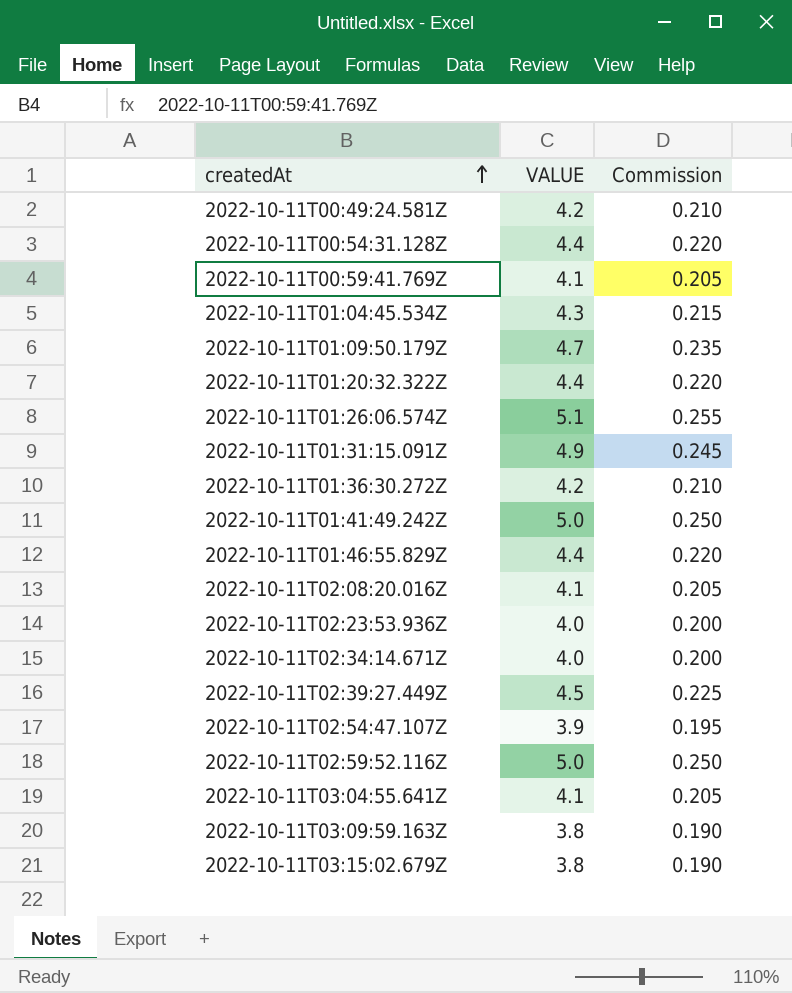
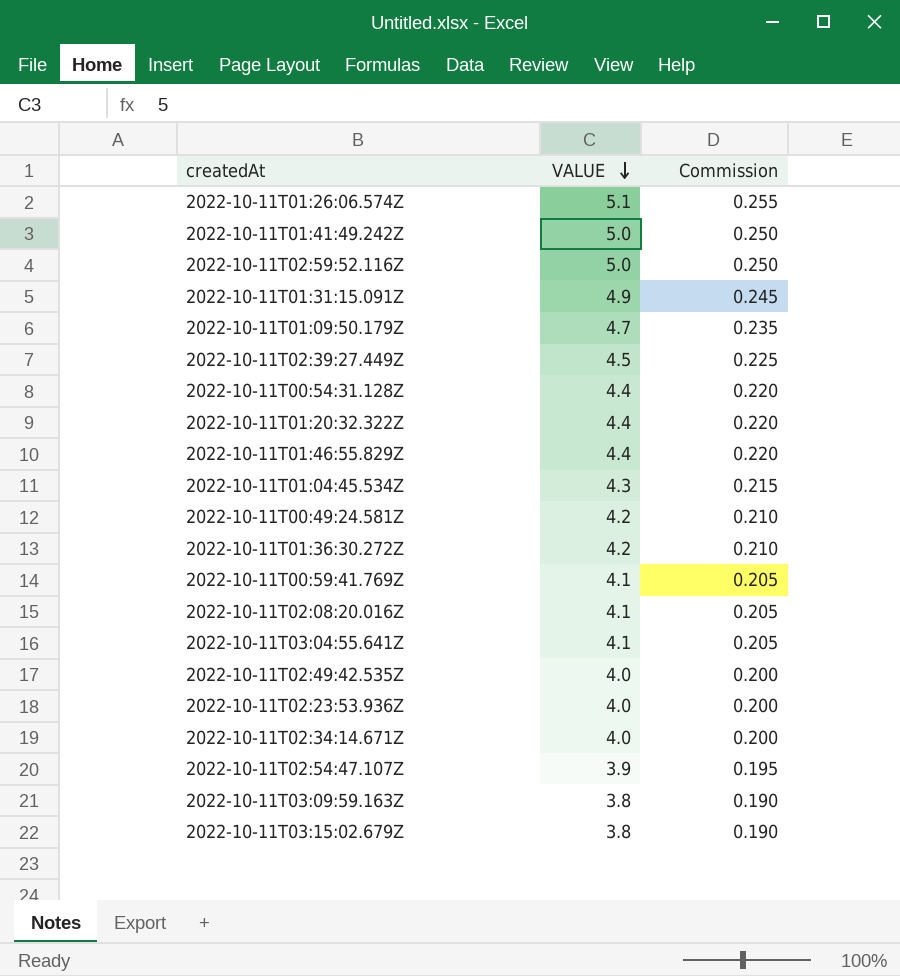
row order: createdAt ascending -> VALUE descending
row 2022-10-11T02:49:42.535Z: none -> 4.0 | 0.200

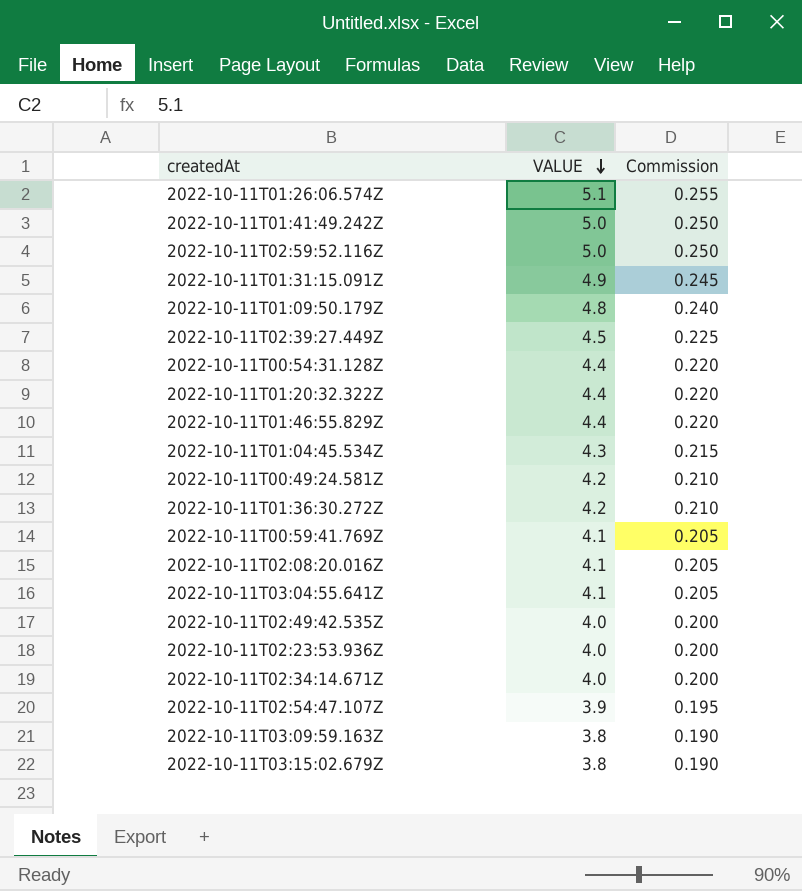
2022-10-11T01:09:50.179Z | VALUE: 4.7 -> 4.8
2022-10-11T01:09:50.179Z | Commission: 0.235 -> 0.240

